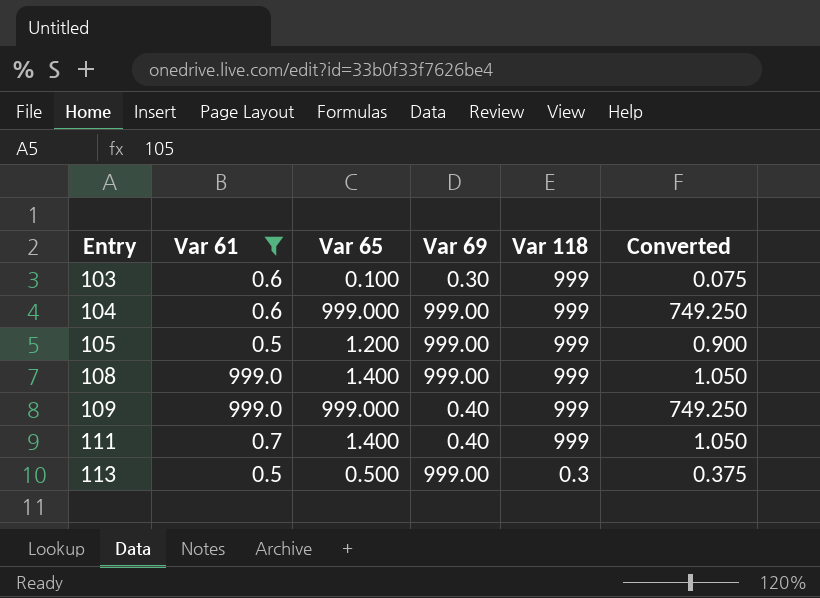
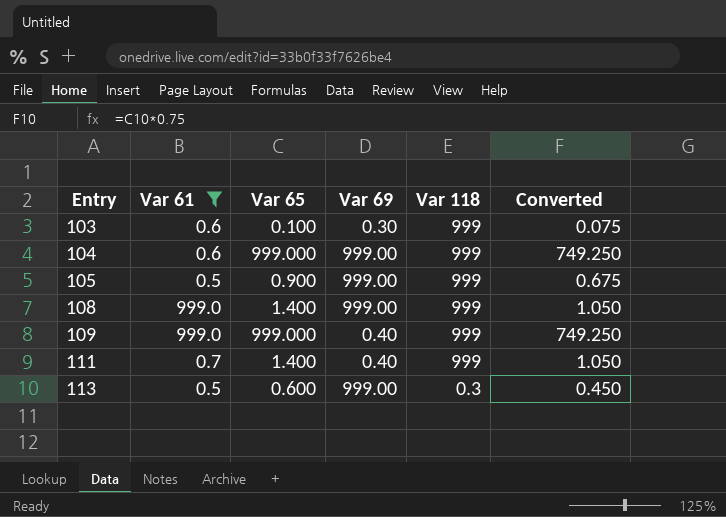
105 | Var 65: 1.200 -> 0.900
105 | Converted: 0.900 -> 0.675
113 | Var 65: 0.500 -> 0.600
113 | Converted: 0.375 -> 0.450

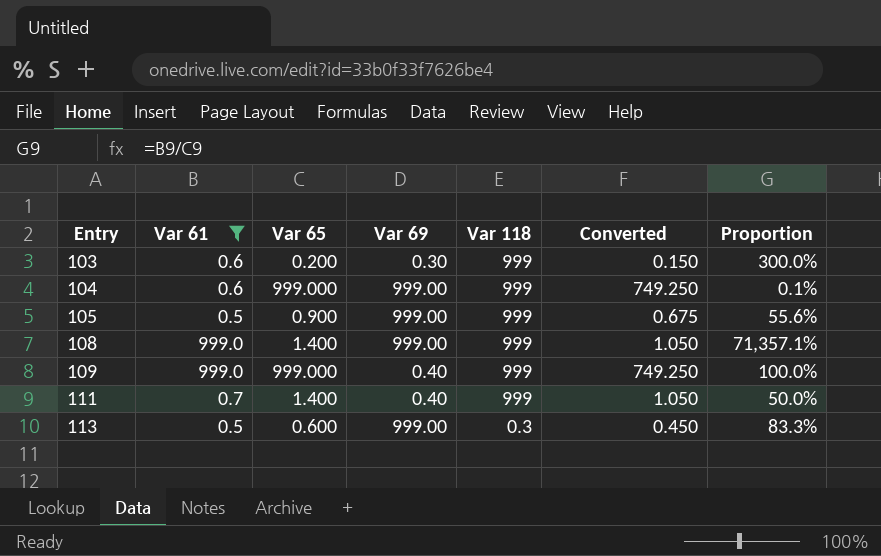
column Proportion | formula: none -> [Var 61] / [Var 65]
103 | Var 65: 0.100 -> 0.200
103 | Converted: 0.075 -> 0.150

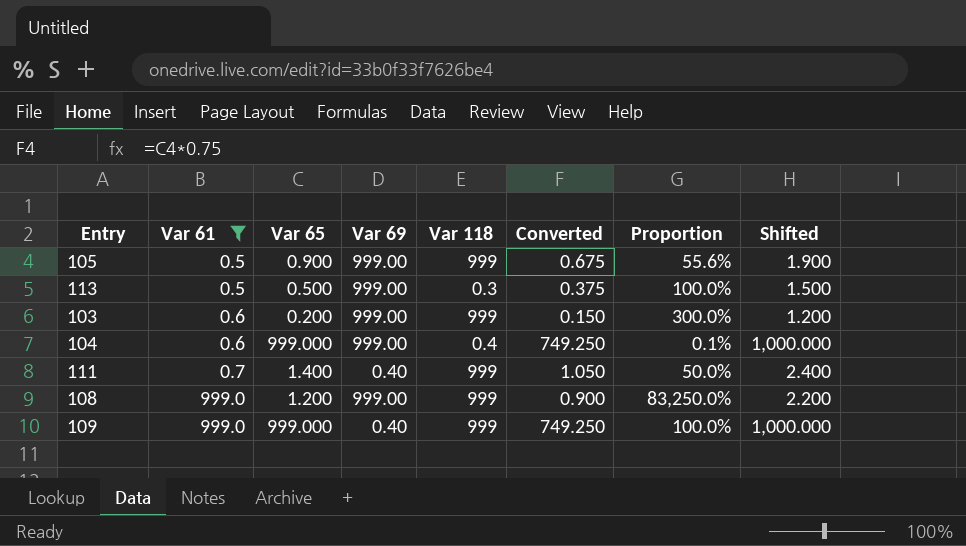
row order: Entry ascending -> Var 61 ascending
column Shifted | formula: none -> [Var 65] + 1
113 | Var 65: 0.600 -> 0.500
113 | Converted: 0.450 -> 0.375
113 | Proportion: 83.3% -> 100.0%
103 | Var 69: 0.30 -> 999.00
104 | Var 118: 999 -> 0.4
108 | Var 65: 1.400 -> 1.200
108 | Converted: 1.050 -> 0.900
108 | Proportion: 71,357.1% -> 83,250.0%

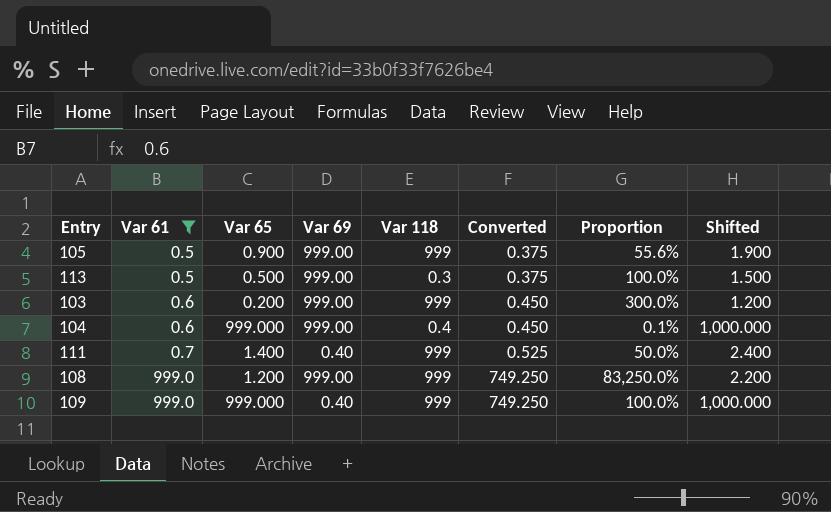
column Converted | formula: [Var 65] * 0.75 -> [Var 61] * 0.75

